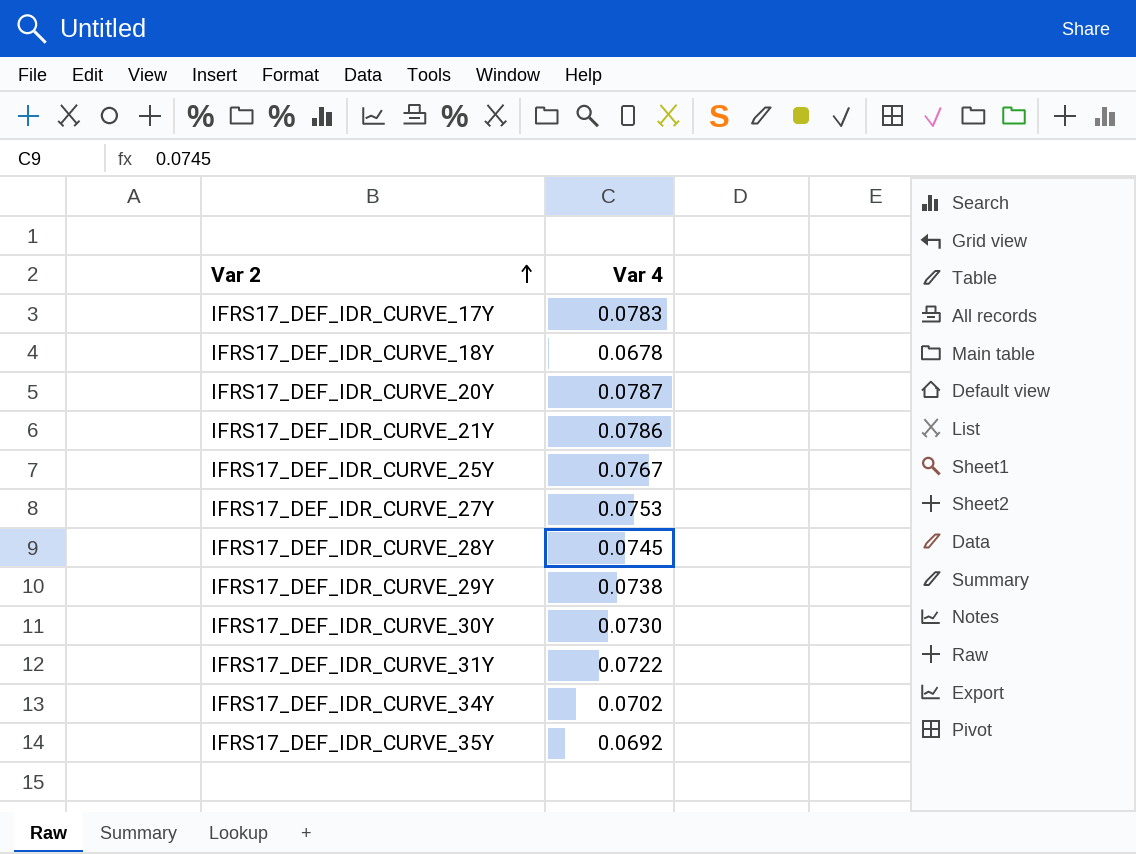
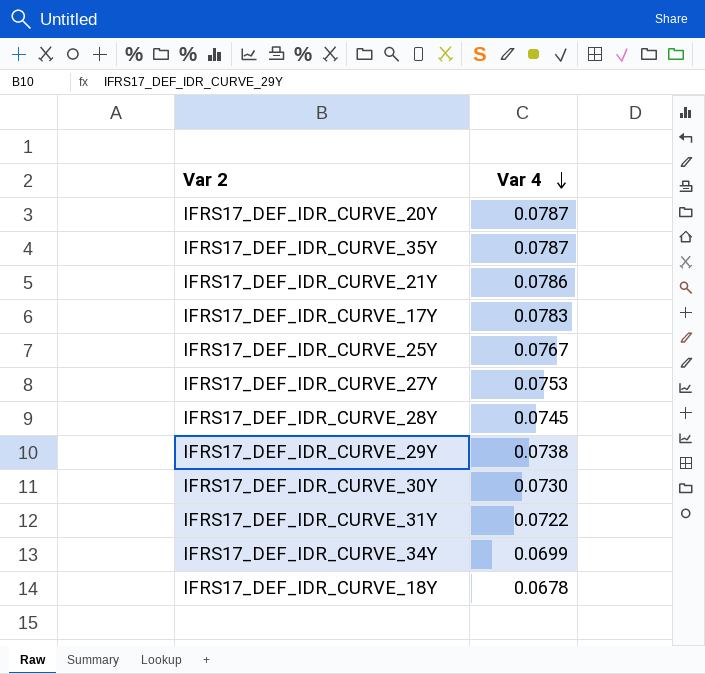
row order: Var 2 ascending -> Var 4 descending
IFRS17_DEF_IDR_CURVE_35Y | Var 4: 0.0692 -> 0.0787
IFRS17_DEF_IDR_CURVE_34Y | Var 4: 0.0702 -> 0.0699

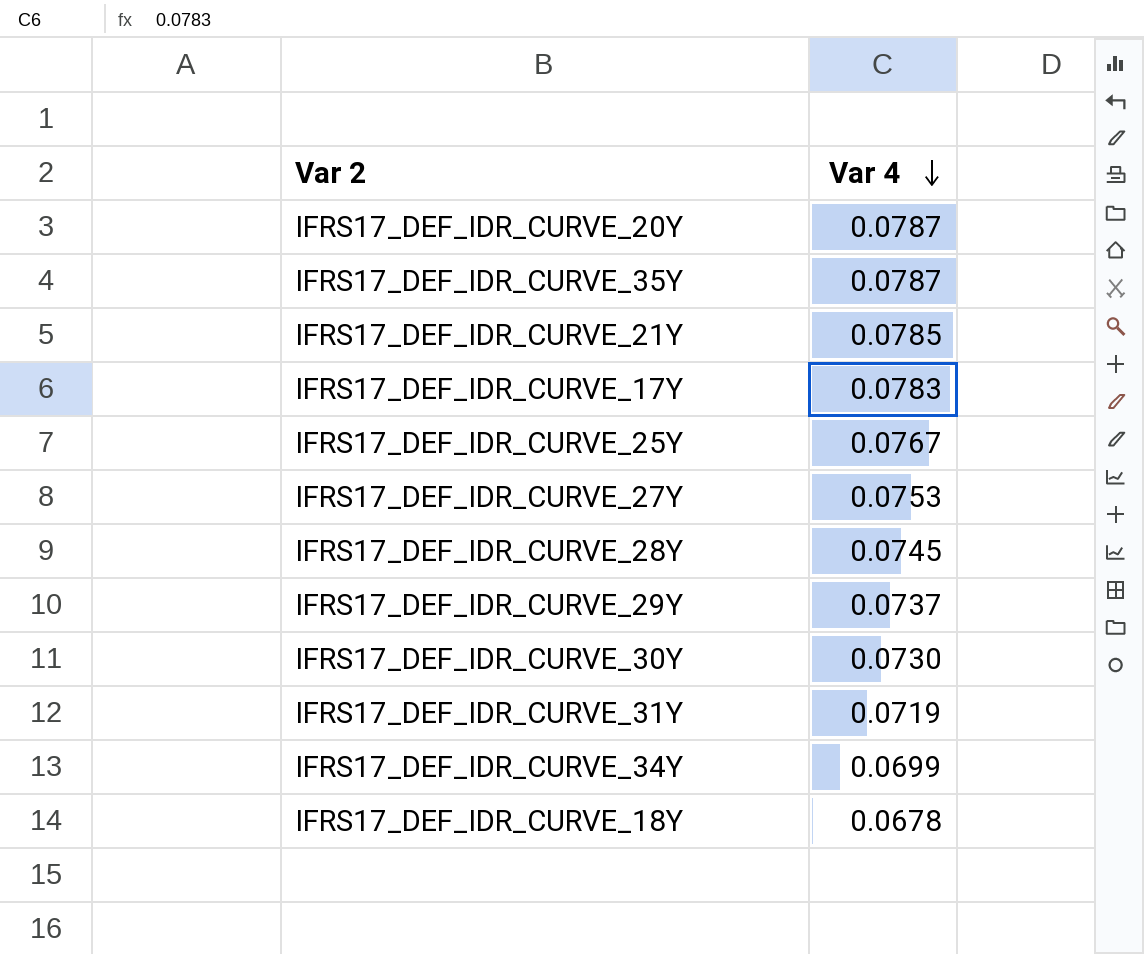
IFRS17_DEF_IDR_CURVE_21Y | Var 4: 0.0786 -> 0.0785
IFRS17_DEF_IDR_CURVE_29Y | Var 4: 0.0738 -> 0.0737
IFRS17_DEF_IDR_CURVE_31Y | Var 4: 0.0722 -> 0.0719

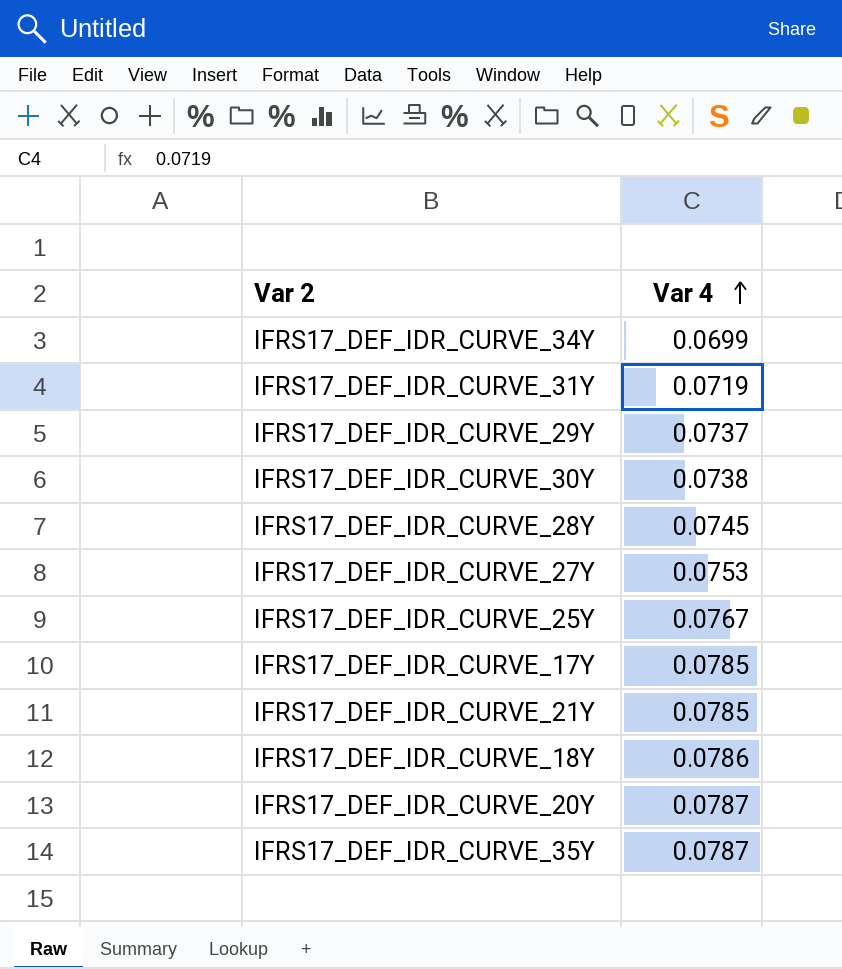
row order: Var 4 descending -> Var 4 ascending
IFRS17_DEF_IDR_CURVE_30Y | Var 4: 0.0730 -> 0.0738
IFRS17_DEF_IDR_CURVE_17Y | Var 4: 0.0783 -> 0.0785
IFRS17_DEF_IDR_CURVE_18Y | Var 4: 0.0678 -> 0.0786

